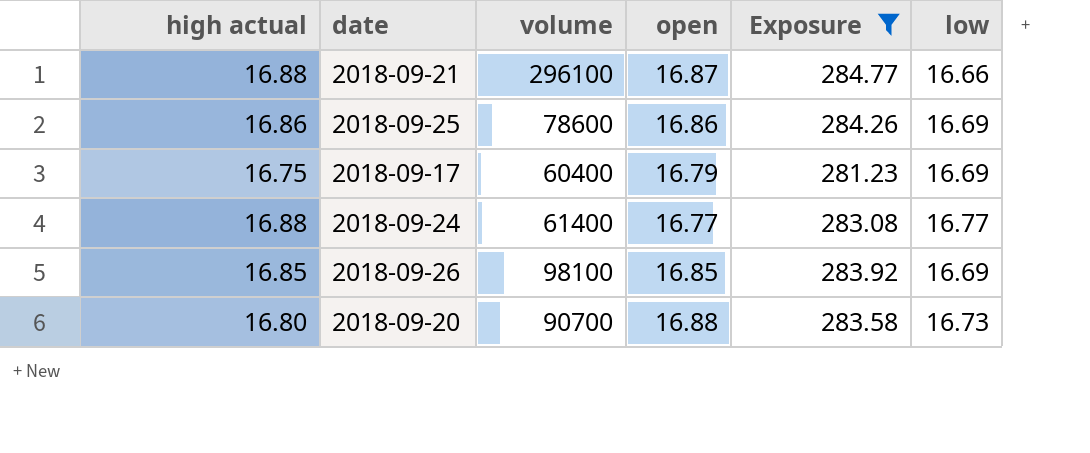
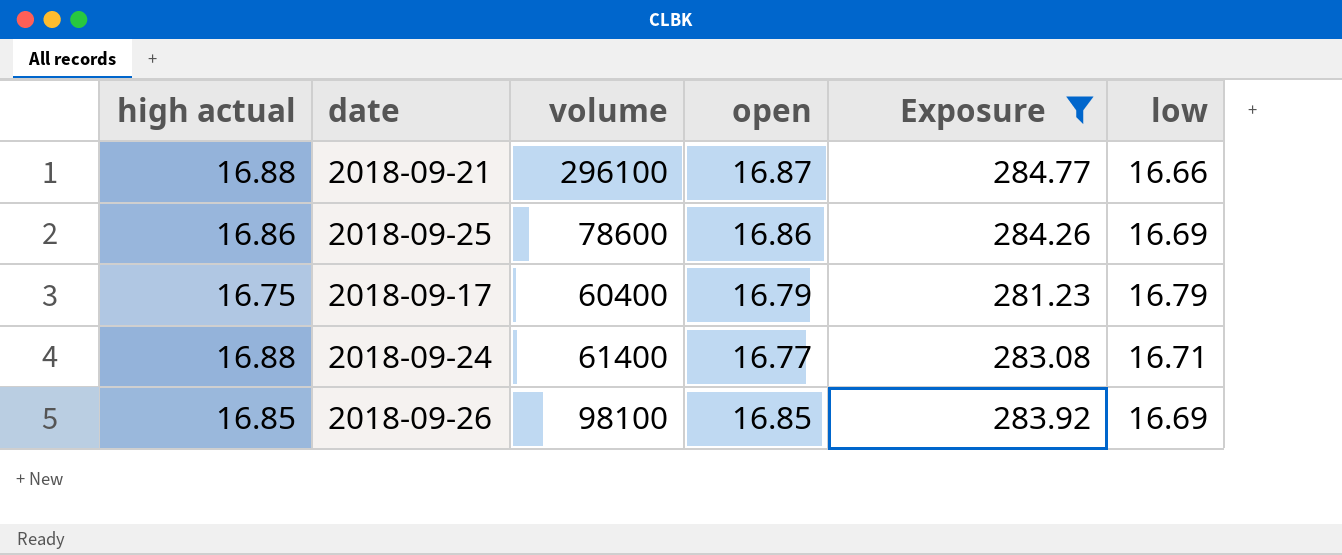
row 2018-09-20: 16.80 | 90700 | 16.88 | 283.58 | 16.73 -> none
2018-09-17 | low: 16.69 -> 16.79
2018-09-24 | low: 16.77 -> 16.71

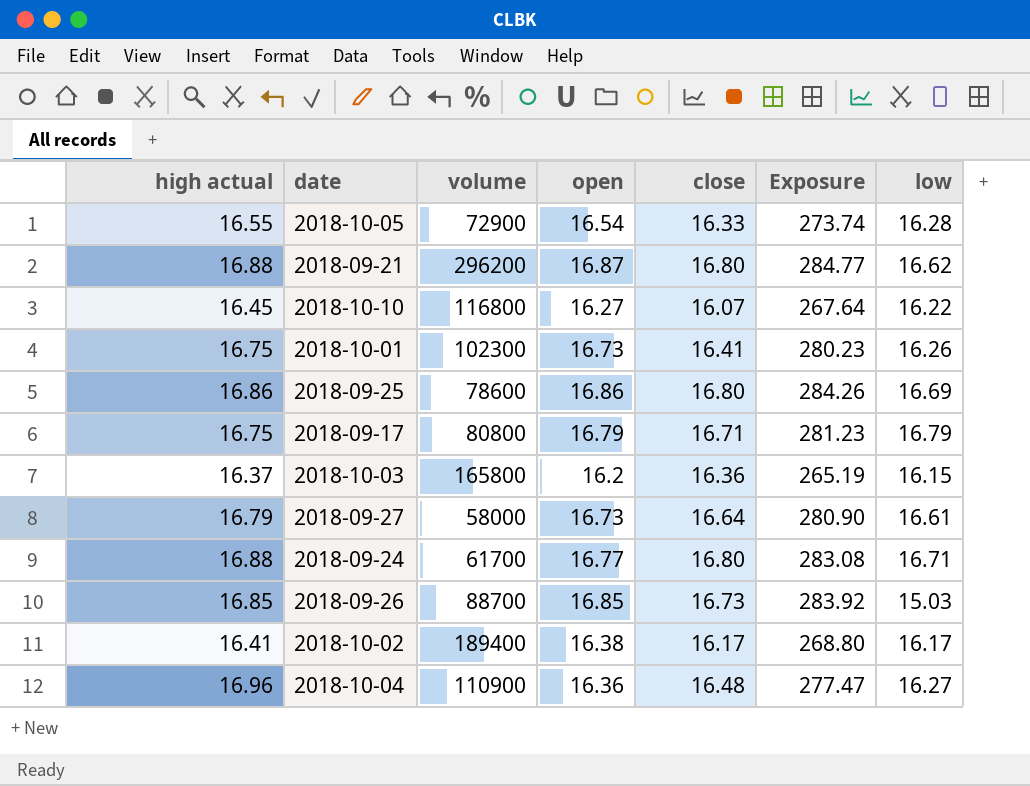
filter: Exposure >= 281.23 -> none
column close | position: none -> 5
2018-09-21 | volume: 296100 -> 296200
2018-09-21 | low: 16.66 -> 16.62
2018-09-17 | volume: 60400 -> 80800
2018-09-24 | volume: 61400 -> 61700
2018-09-26 | volume: 98100 -> 88700
2018-09-26 | low: 16.69 -> 15.03

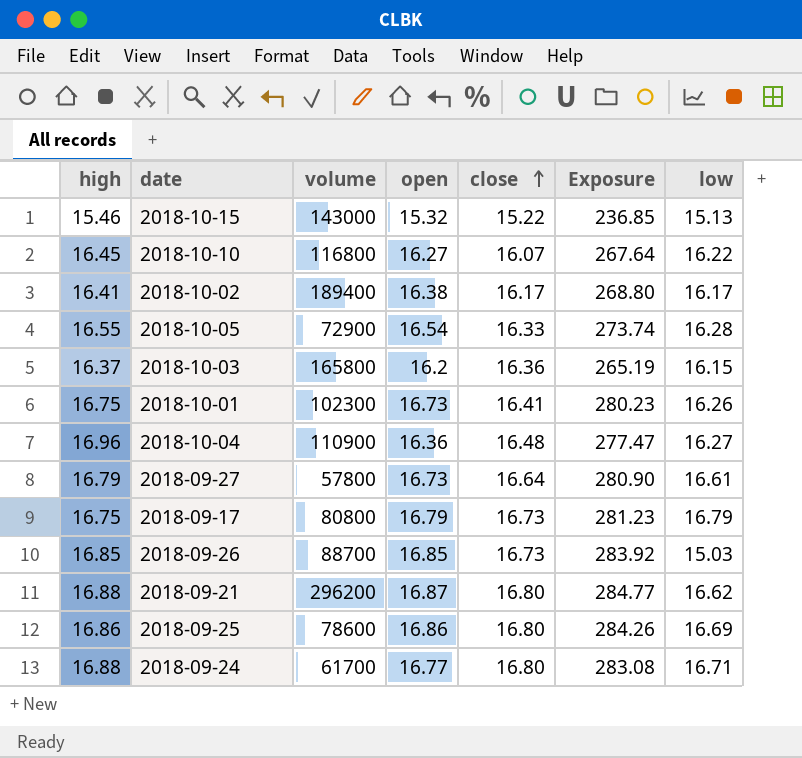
row order: none -> close ascending
column name: high actual -> high
row 2018-10-15: none -> 15.46 | 143000 | 15.32 | 15.22 | 236.85 | 15.13
2018-09-27 | volume: 58000 -> 57800
2018-09-17 | close: 16.71 -> 16.73

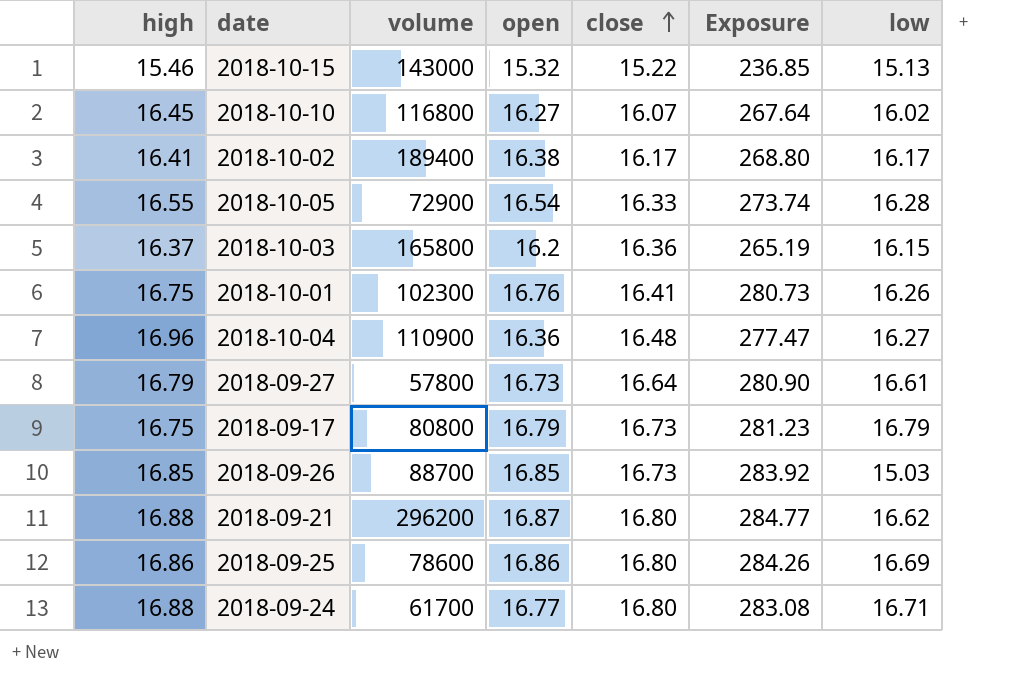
2018-10-10 | low: 16.22 -> 16.02
2018-10-01 | open: 16.73 -> 16.76
2018-10-01 | Exposure: 280.23 -> 280.73

